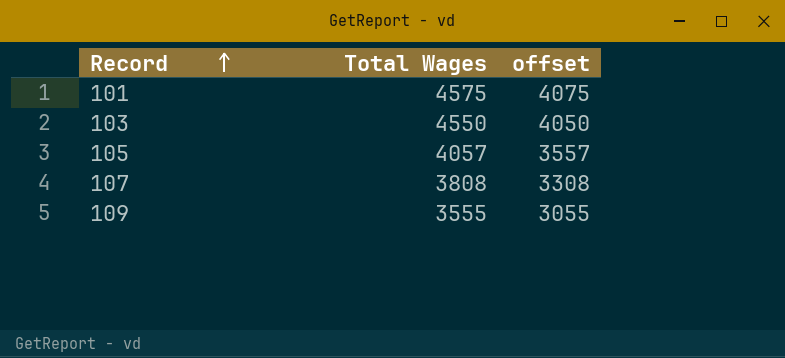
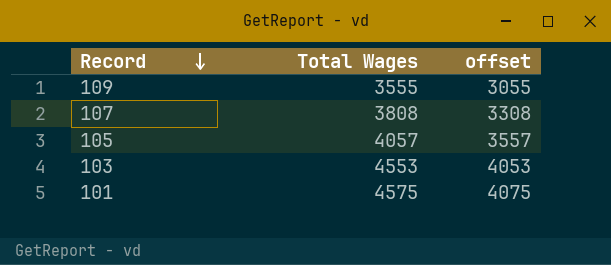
row order: Record ascending -> Record descending
103 | Total Wages: 4550 -> 4553
103 | offset: 4050 -> 4053

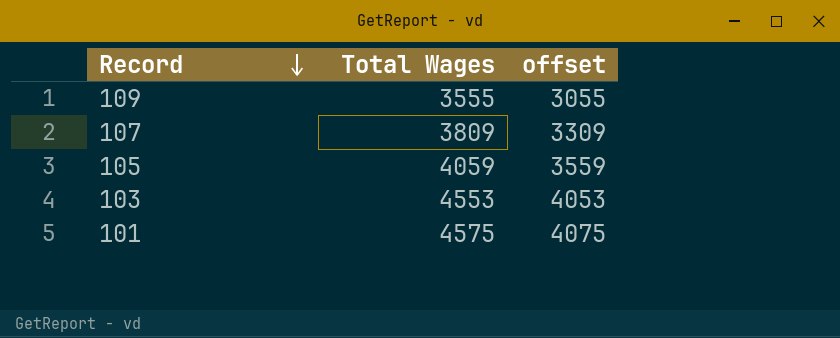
107 | Total Wages: 3808 -> 3809
107 | offset: 3308 -> 3309
105 | Total Wages: 4057 -> 4059
105 | offset: 3557 -> 3559

